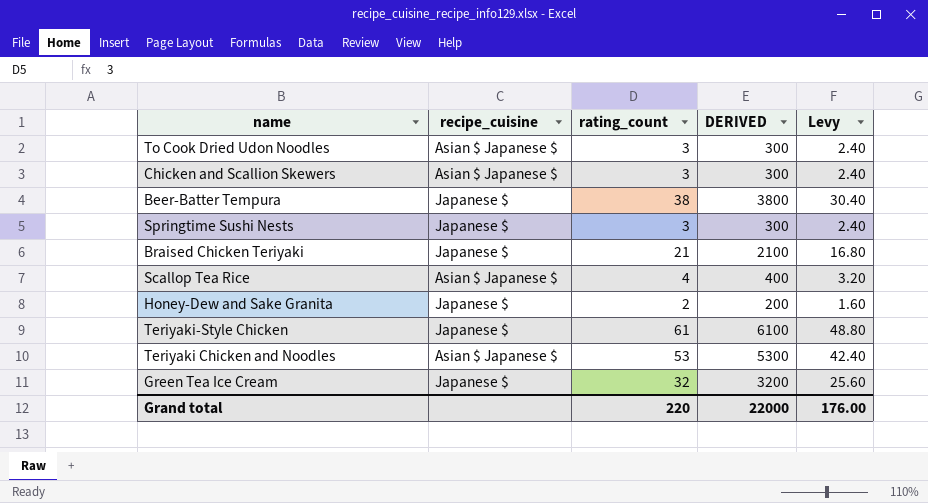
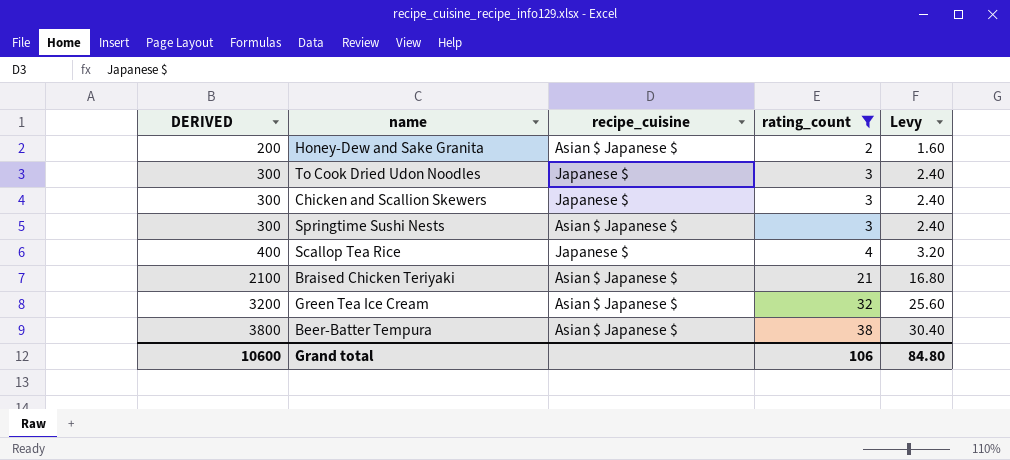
filter: none -> rating_count <= 38
row order: none -> DERIVED ascending
column DERIVED | position: 4 -> 1
Honey-Dew and Sake Granita | recipe_cuisine: Japanese $ -> Asian $ Japanese $
To Cook Dried Udon Noodles | recipe_cuisine: Asian $ Japanese $ -> Japanese $
Chicken and Scallion Skewers | recipe_cuisine: Asian $ Japanese $ -> Japanese $
Springtime Sushi Nests | recipe_cuisine: Japanese $ -> Asian $ Japanese $
Scallop Tea Rice | recipe_cuisine: Asian $ Japanese $ -> Japanese $
Braised Chicken Teriyaki | recipe_cuisine: Japanese $ -> Asian $ Japanese $
Green Tea Ice Cream | recipe_cuisine: Japanese $ -> Asian $ Japanese $
Beer-Batter Tempura | recipe_cuisine: Japanese $ -> Asian $ Japanese $
Grand total | DERIVED: 22000 -> 10600
Grand total | rating_count: 220 -> 106
Grand total | Levy: 176.00 -> 84.80

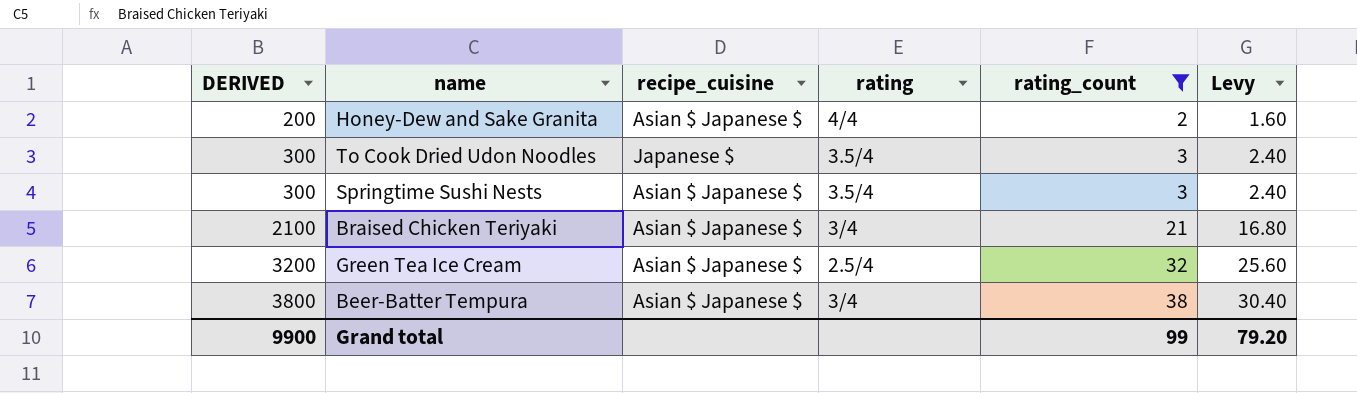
column rating | position: none -> 4
row Chicken and Scallion Skewers: 300 | Japanese $ | 3 | 2.40 -> none
row Scallop Tea Rice: 400 | Japanese $ | 4 | 3.20 -> none
Grand total | DERIVED: 10600 -> 9900
Grand total | rating_count: 106 -> 99
Grand total | Levy: 84.80 -> 79.20

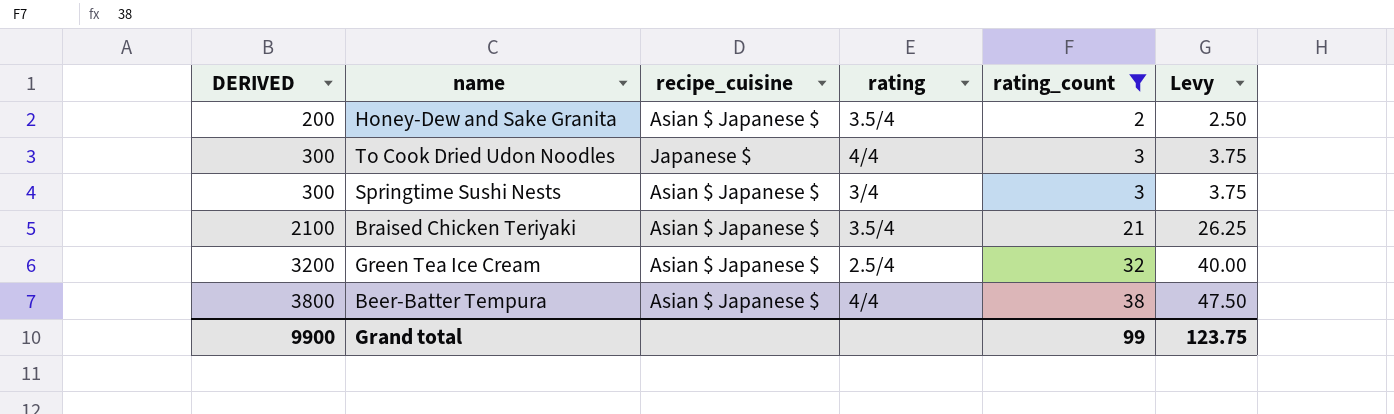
column Levy | formula: [rating_count] * 0.8 -> [rating_count] * 1.25
Honey-Dew and Sake Granita | rating: 4/4 -> 3.5/4
To Cook Dried Udon Noodles | rating: 3.5/4 -> 4/4
Springtime Sushi Nests | rating: 3.5/4 -> 3/4
Braised Chicken Teriyaki | rating: 3/4 -> 3.5/4
Beer-Batter Tempura | rating: 3/4 -> 4/4
Grand total | Levy: 79.20 -> 123.75

